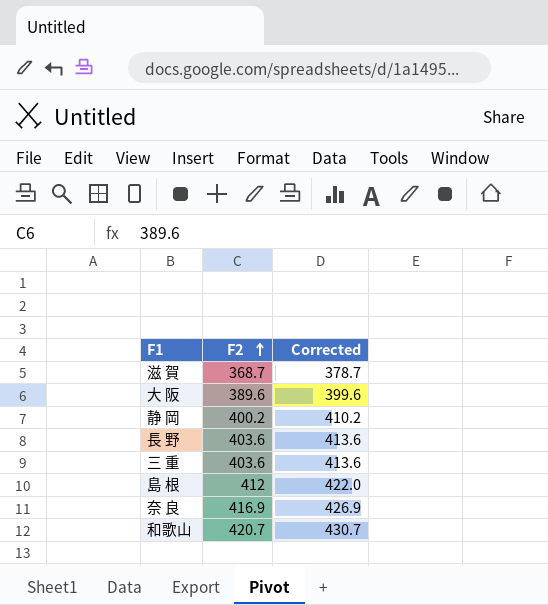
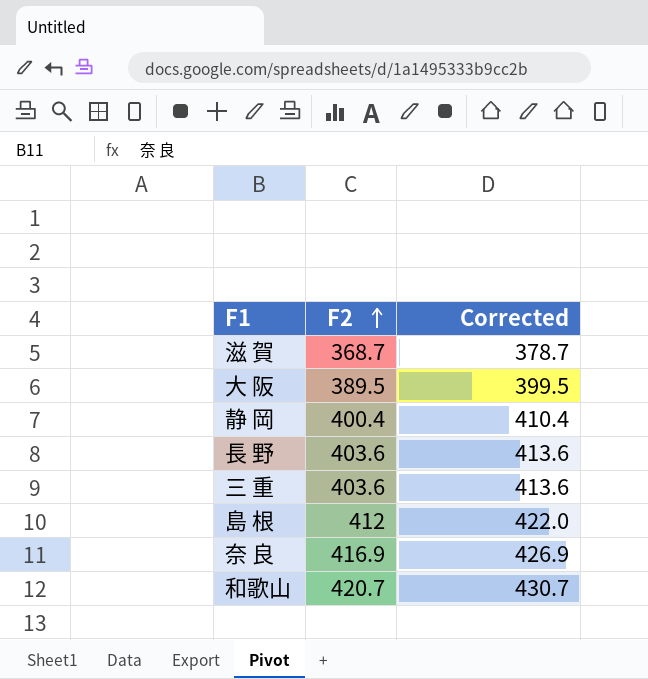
大 阪 | F2: 389.6 -> 389.5
大 阪 | Corrected: 399.6 -> 399.5
静 岡 | F2: 400.2 -> 400.4
静 岡 | Corrected: 410.2 -> 410.4

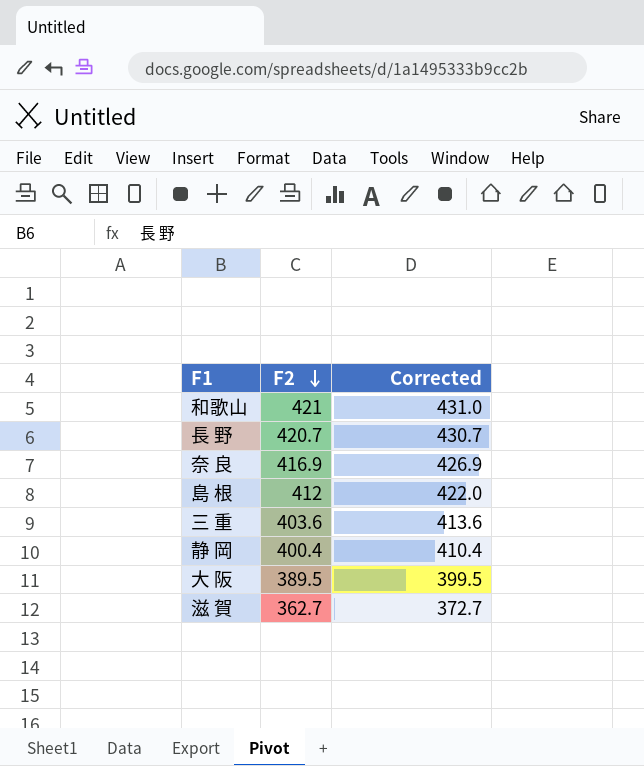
row order: F2 ascending -> F2 descending
和歌山 | F2: 420.7 -> 421
和歌山 | Corrected: 430.7 -> 431.0
長 野 | F2: 403.6 -> 420.7
長 野 | Corrected: 413.6 -> 430.7
滋 賀 | F2: 368.7 -> 362.7
滋 賀 | Corrected: 378.7 -> 372.7

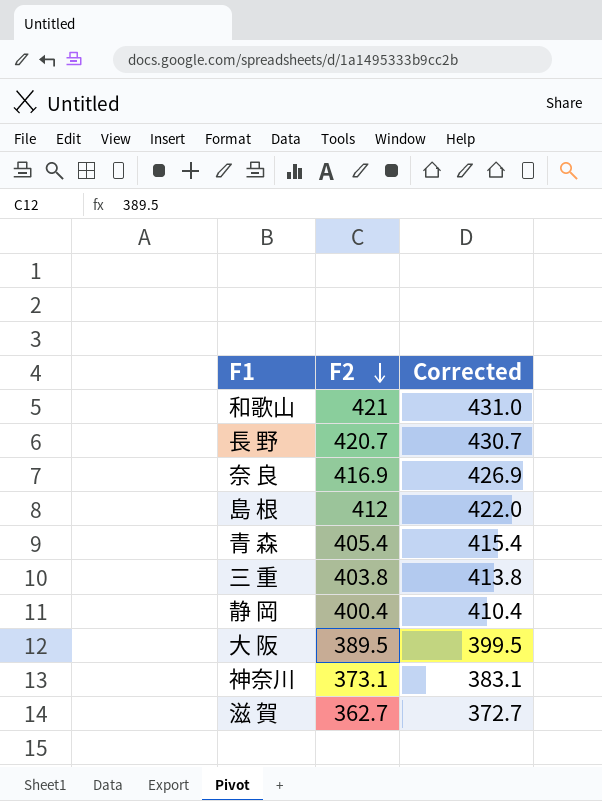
row 青 森: none -> 405.4 | 415.4
三 重 | F2: 403.6 -> 403.8
三 重 | Corrected: 413.6 -> 413.8
row 神奈川: none -> 373.1 | 383.1

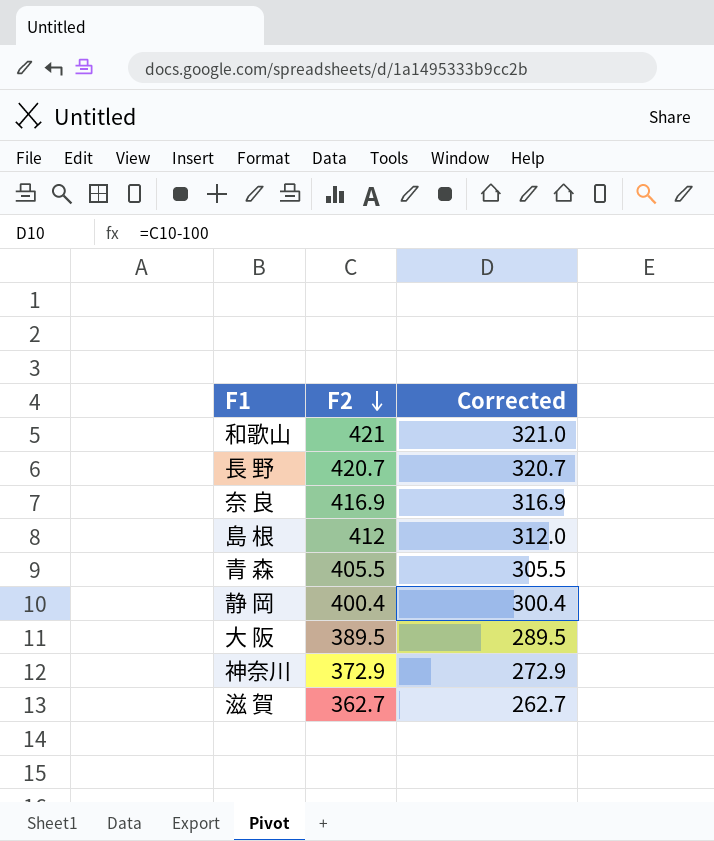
column Corrected | formula: [F2] + 10 -> [F2] - 100
row 三 重: 403.8 | 413.8 -> none
青 森 | F2: 405.4 -> 405.5
神奈川 | F2: 373.1 -> 372.9

